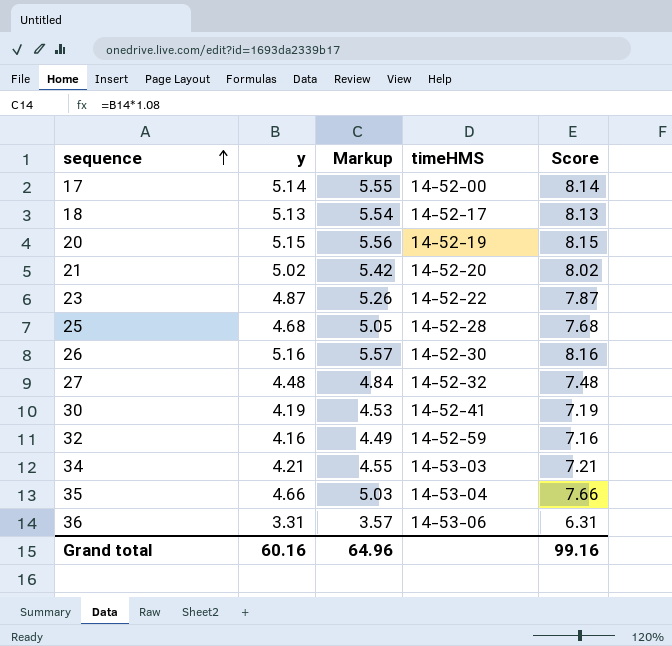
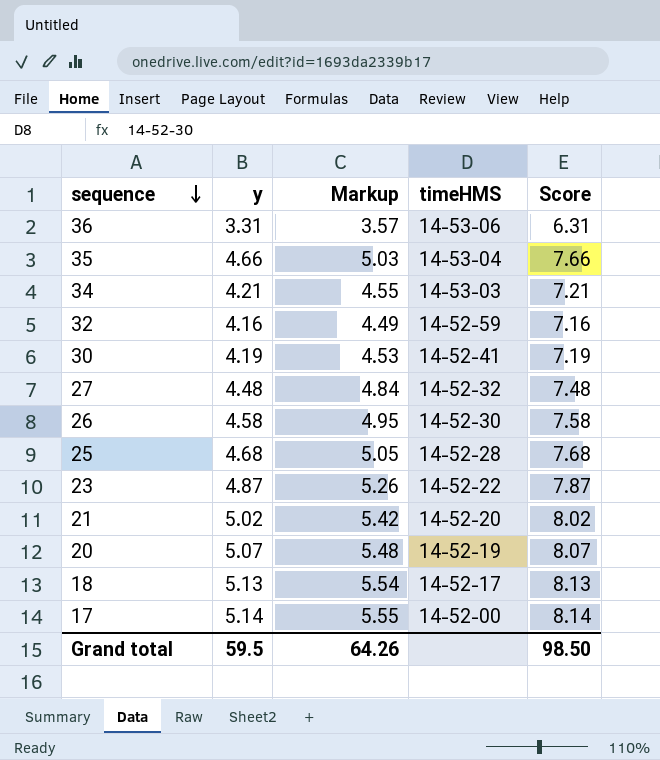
row order: sequence ascending -> sequence descending
26 | y: 5.16 -> 4.58
26 | Markup: 5.57 -> 4.95
26 | Score: 8.16 -> 7.58
20 | y: 5.15 -> 5.07
20 | Markup: 5.56 -> 5.48
20 | Score: 8.15 -> 8.07
Grand total | y: 60.16 -> 59.5
Grand total | Markup: 64.96 -> 64.26
Grand total | Score: 99.16 -> 98.50

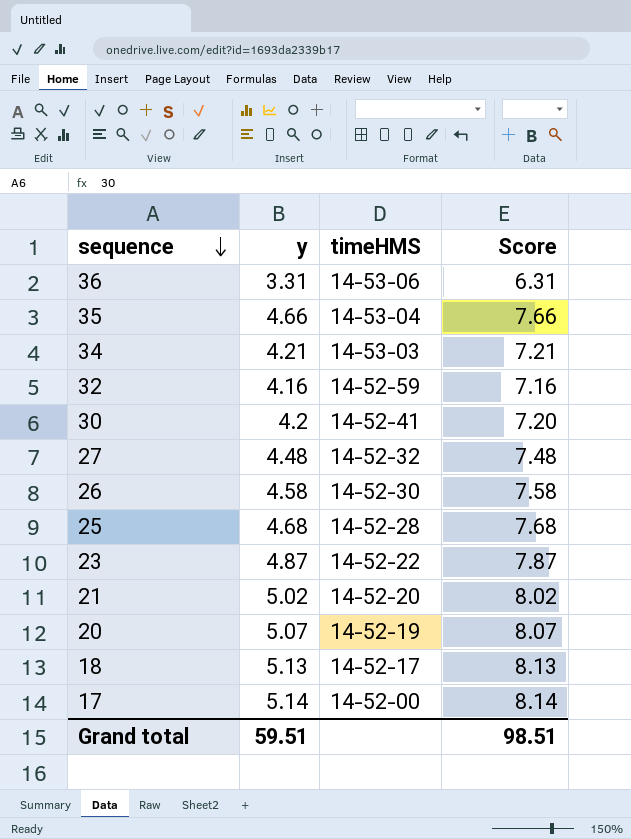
column Markup | formula: [y] * 1.08 -> none
30 | y: 4.19 -> 4.2
30 | Score: 7.19 -> 7.20
Grand total | y: 59.5 -> 59.51
Grand total | Score: 98.50 -> 98.51

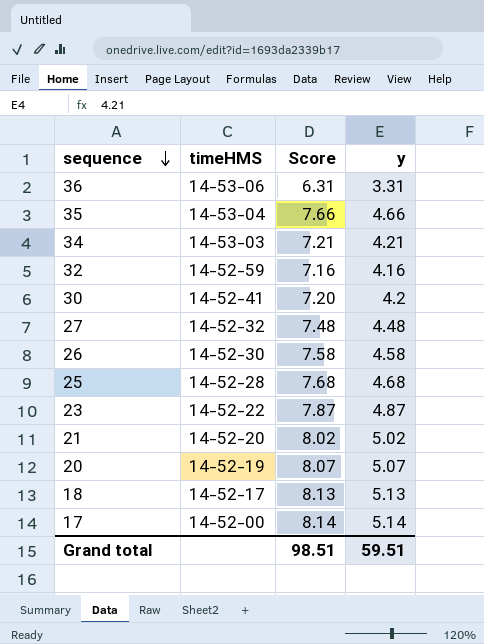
column y | position: 2 -> 4

